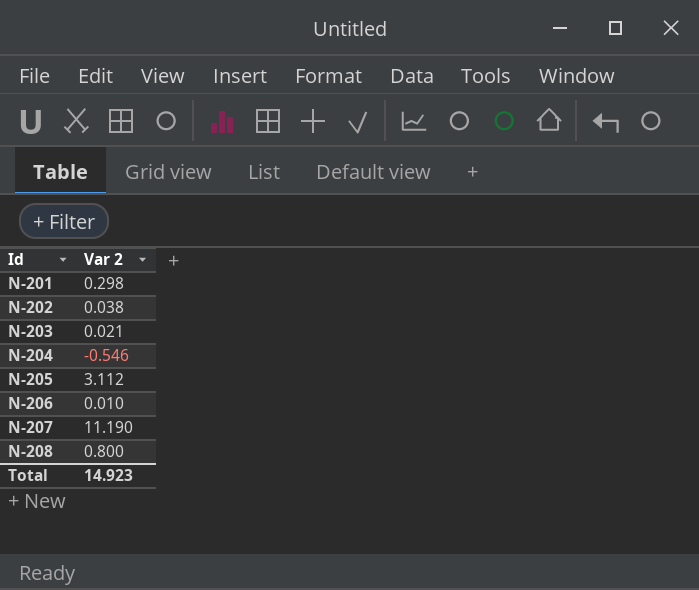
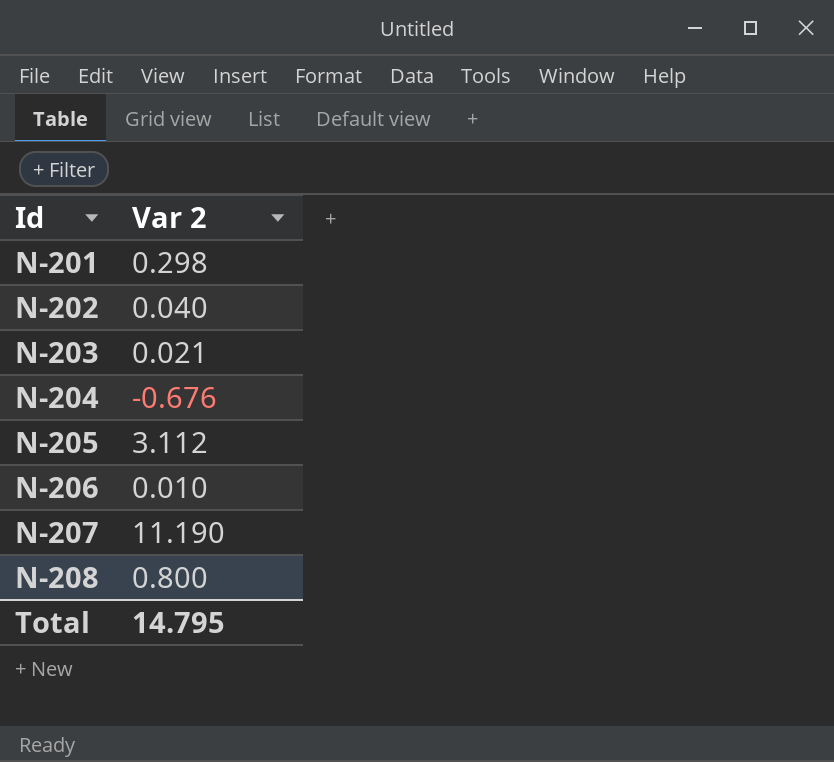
N-202 | Var 2: 0.038 -> 0.040
N-204 | Var 2: -0.546 -> -0.676
Total | Var 2: 14.923 -> 14.795

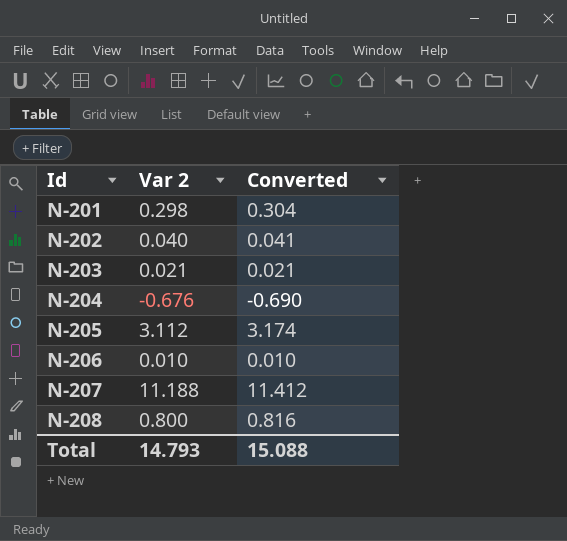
column Converted | formula: none -> [Var 2] * 1.02
N-207 | Var 2: 11.190 -> 11.188
Total | Var 2: 14.795 -> 14.793

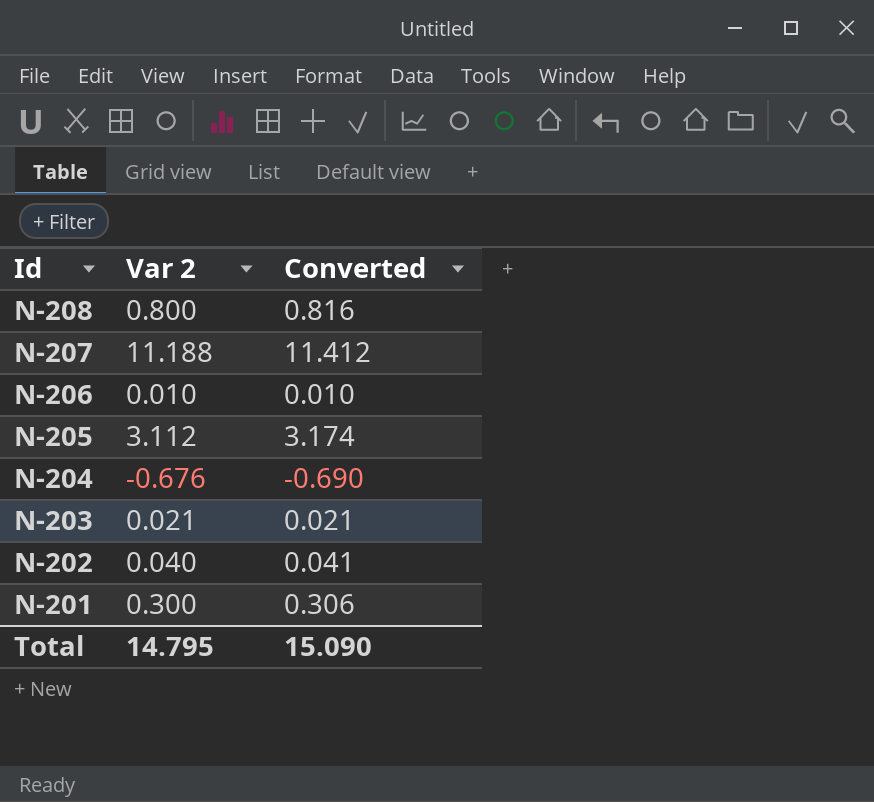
row order: Id ascending -> Id descending
N-201 | Var 2: 0.298 -> 0.300
N-201 | Converted: 0.304 -> 0.306
Total | Var 2: 14.793 -> 14.795
Total | Converted: 15.088 -> 15.090

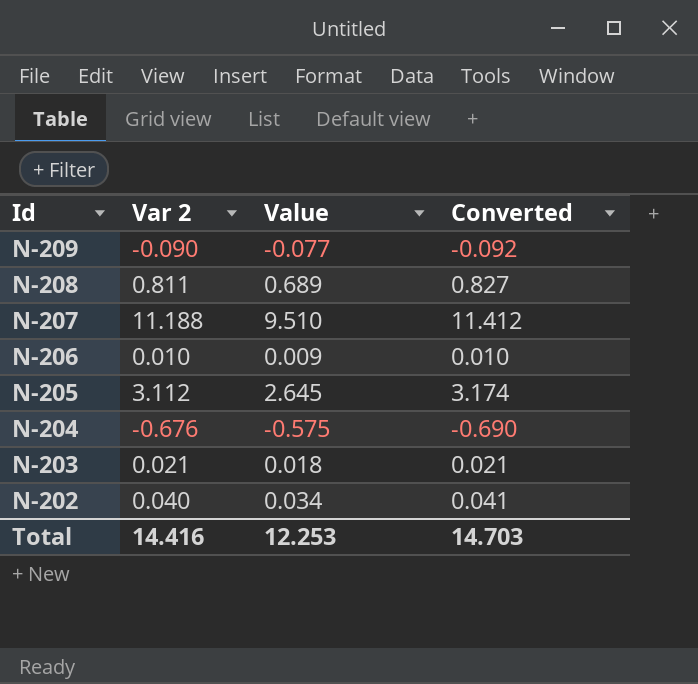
column Value | formula: none -> [Var 2] * 0.85
row N-201: 0.300 | 0.306 -> none
row N-209: none -> -0.090 | -0.077 | -0.092
N-208 | Var 2: 0.800 -> 0.811
N-208 | Converted: 0.816 -> 0.827
Total | Var 2: 14.795 -> 14.416
Total | Converted: 15.090 -> 14.703

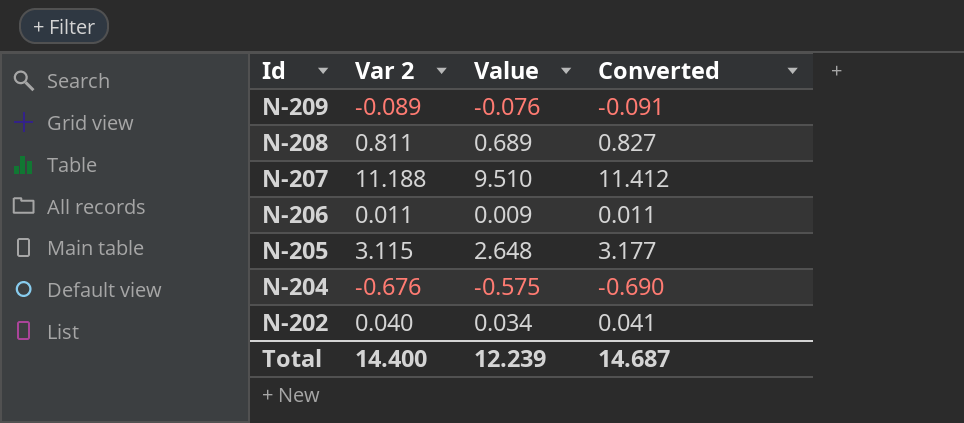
row N-203: 0.021 | 0.018 | 0.021 -> none
N-209 | Var 2: -0.090 -> -0.089
N-209 | Value: -0.077 -> -0.076
N-209 | Converted: -0.092 -> -0.091
N-206 | Var 2: 0.010 -> 0.011
N-206 | Converted: 0.010 -> 0.011
N-205 | Var 2: 3.112 -> 3.115
N-205 | Value: 2.645 -> 2.648
N-205 | Converted: 3.174 -> 3.177
Total | Var 2: 14.416 -> 14.400
Total | Value: 12.253 -> 12.239
Total | Converted: 14.703 -> 14.687

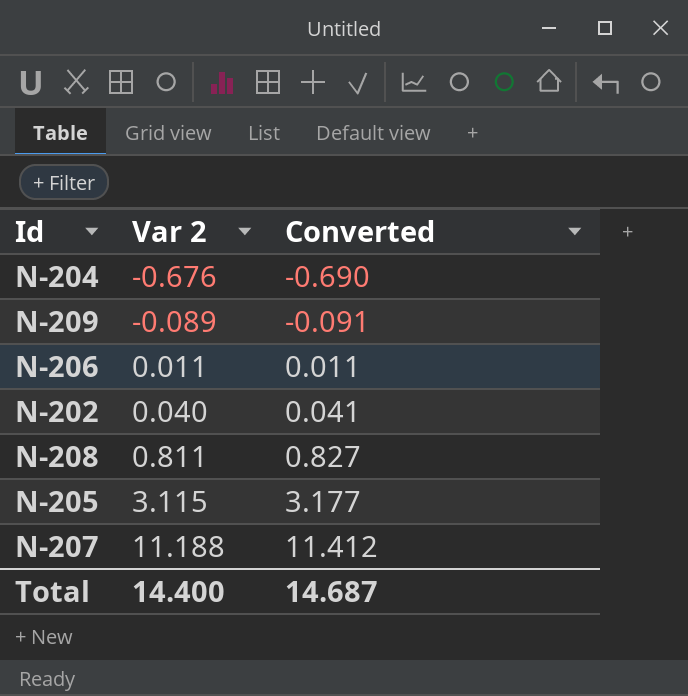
row order: Id descending -> Var 2 ascending
column Value | formula: [Var 2] * 0.85 -> none

